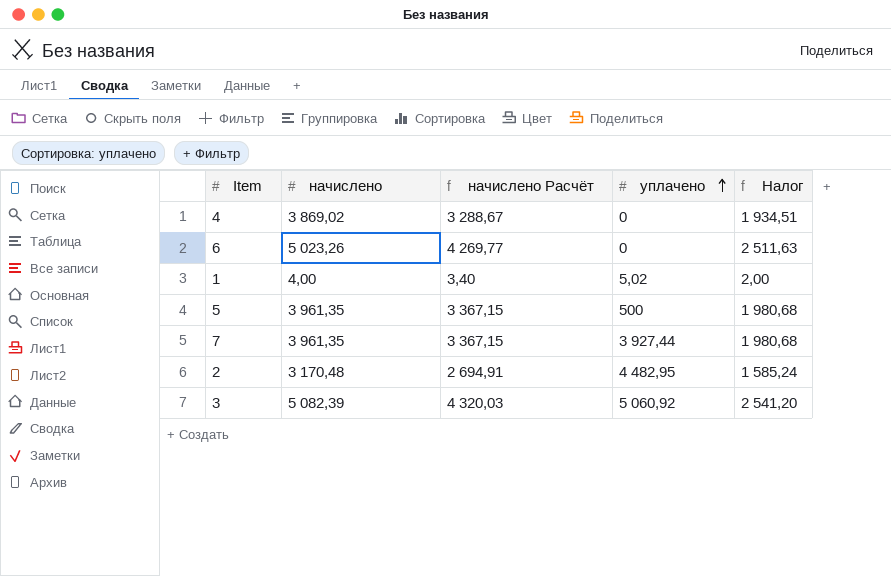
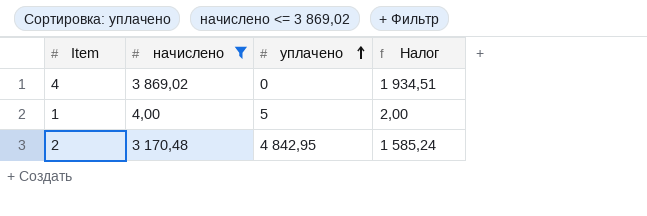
filter: none -> начислено <= 3 869,02
column начислено Расчёт | formula: [начислено] * 0,85 -> none
1 | уплачено: 5,02 -> 5
2 | уплачено: 4 482,95 -> 4 842,95

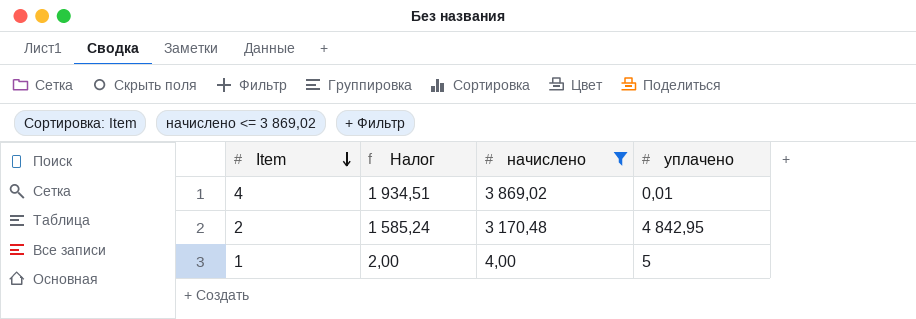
row order: уплачено ascending -> Item descending
column Налог | position: 4 -> 2
4 | уплачено: 0 -> 0,01

